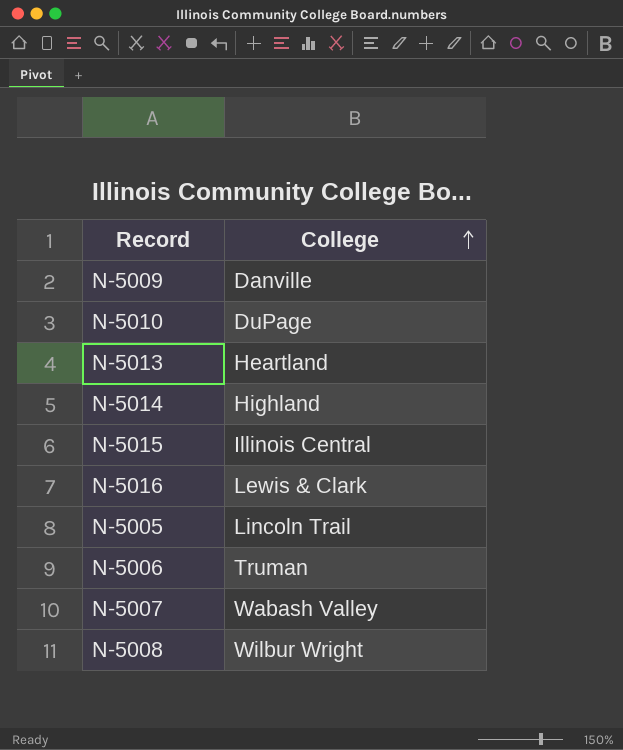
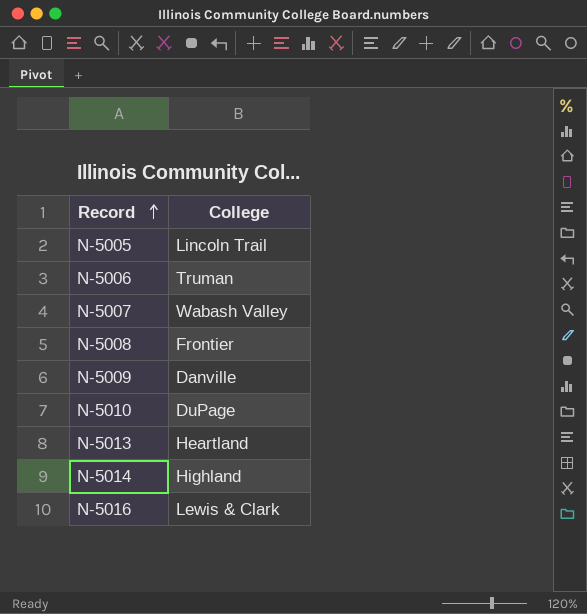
row order: College ascending -> Record ascending
row N-5015: Illinois Central -> none
N-5008 | College: Wilbur Wright -> Frontier

